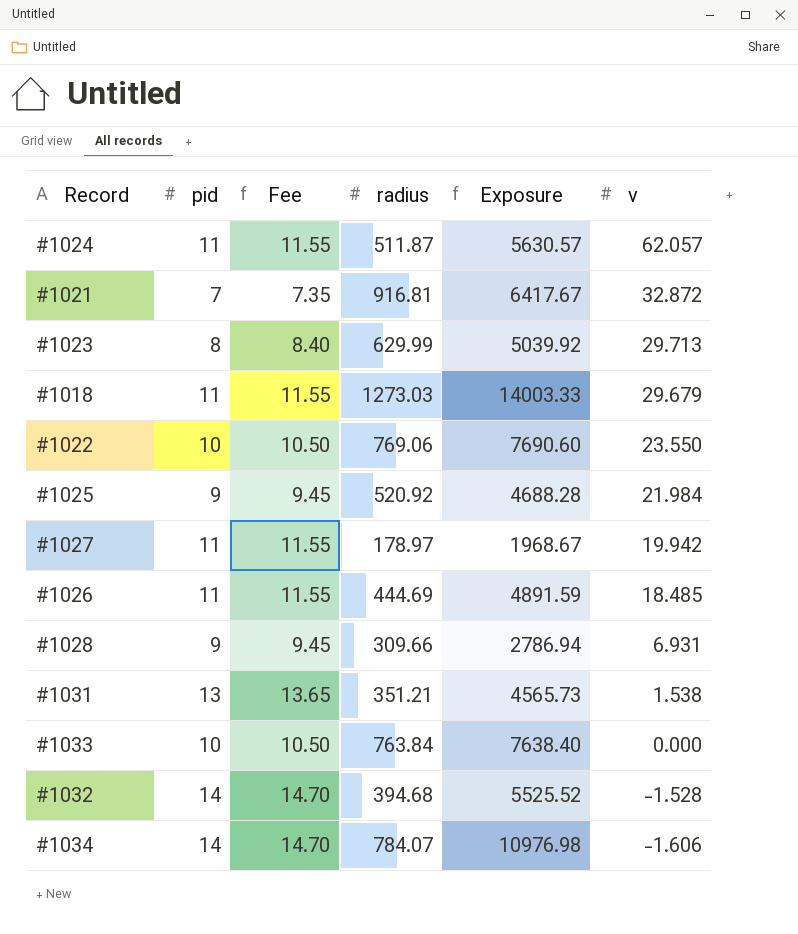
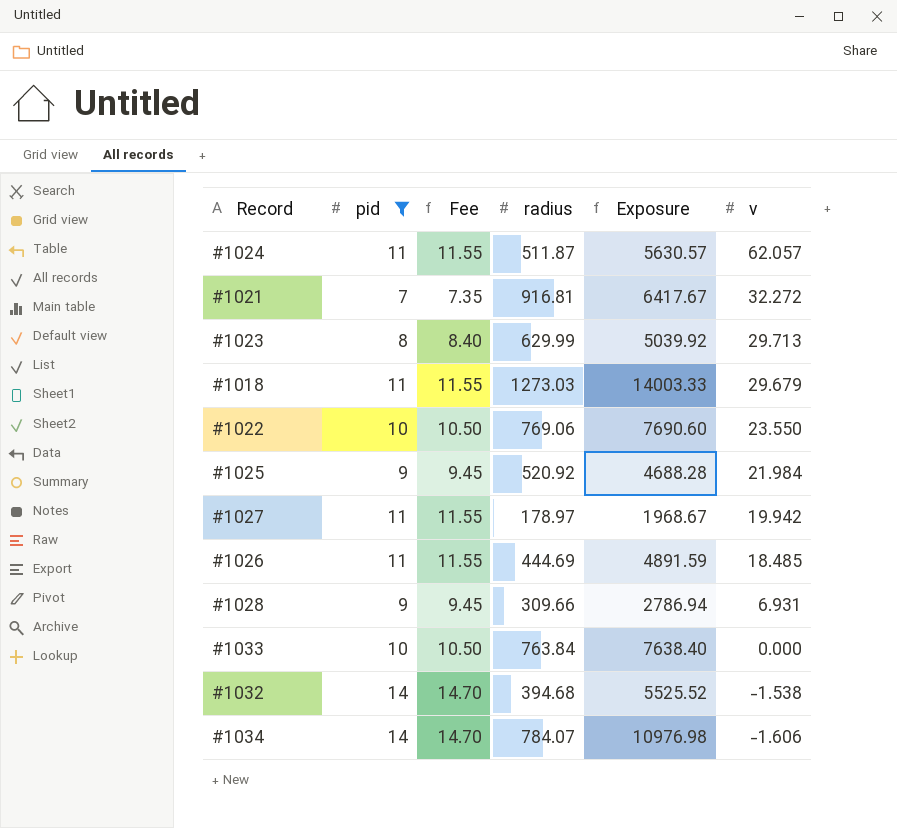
filter: none -> pid != 13
#1021 | v: 32.872 -> 32.272
#1032 | v: -1.528 -> -1.538

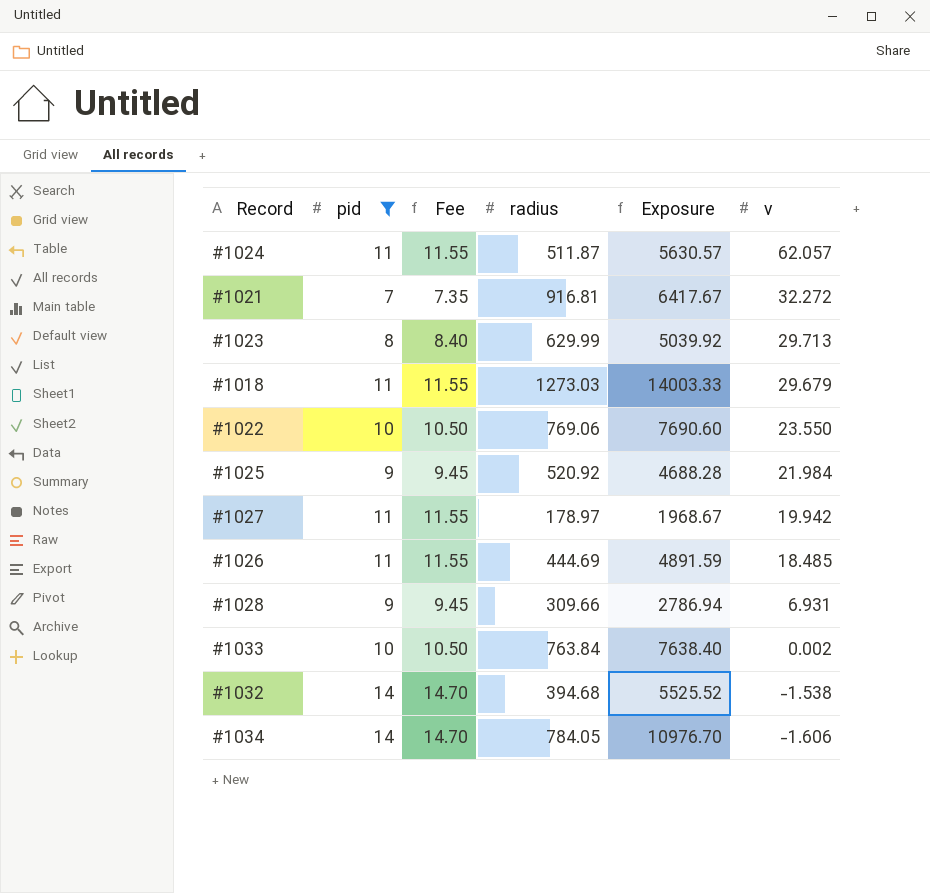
#1033 | v: 0.000 -> 0.002
#1034 | radius: 784.07 -> 784.05
#1034 | Exposure: 10976.98 -> 10976.70

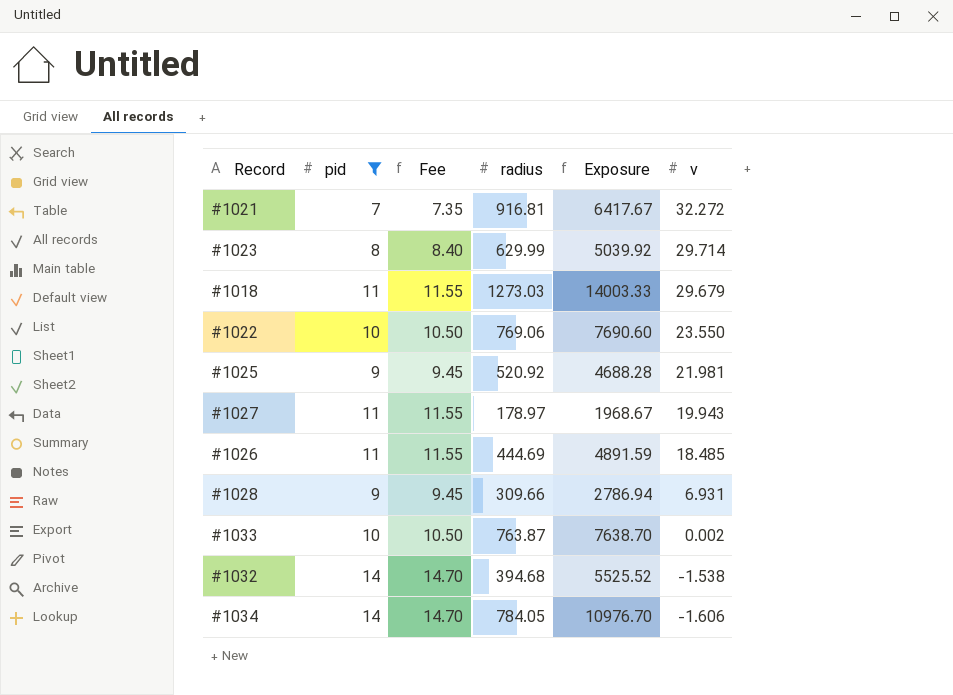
row #1024: 11 | 11.55 | 511.87 | 5630.57 | 62.057 -> none
#1023 | v: 29.713 -> 29.714
#1025 | v: 21.984 -> 21.981
#1027 | v: 19.942 -> 19.943
#1033 | radius: 763.84 -> 763.87
#1033 | Exposure: 7638.40 -> 7638.70

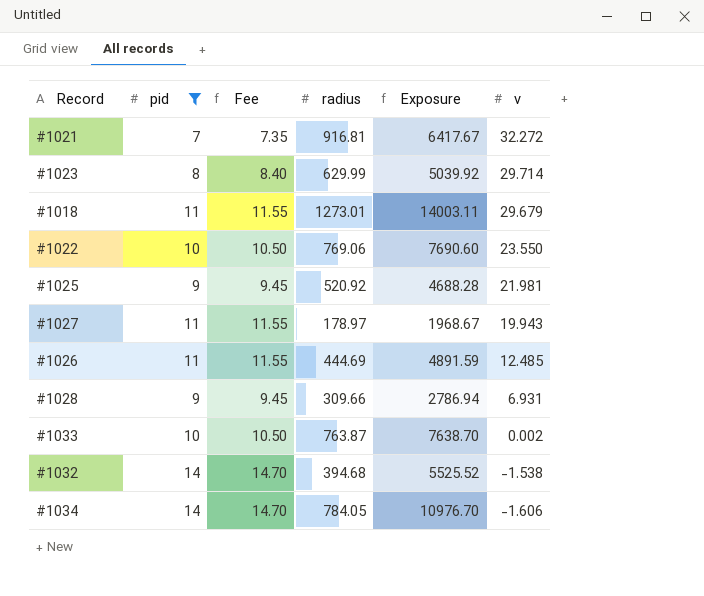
#1018 | radius: 1273.03 -> 1273.01
#1018 | Exposure: 14003.33 -> 14003.11
#1026 | v: 18.485 -> 12.485

